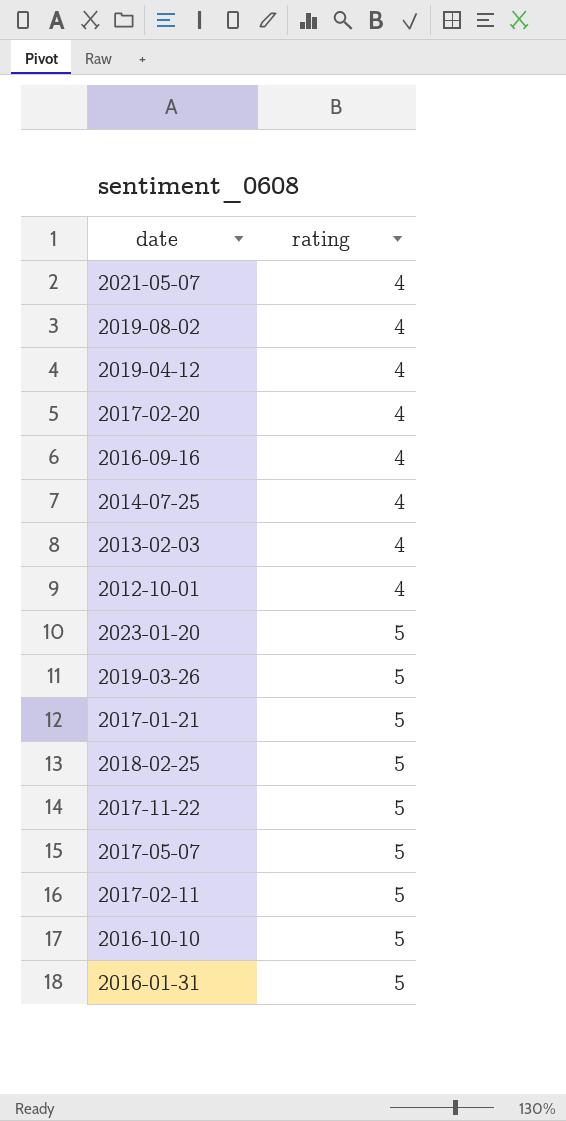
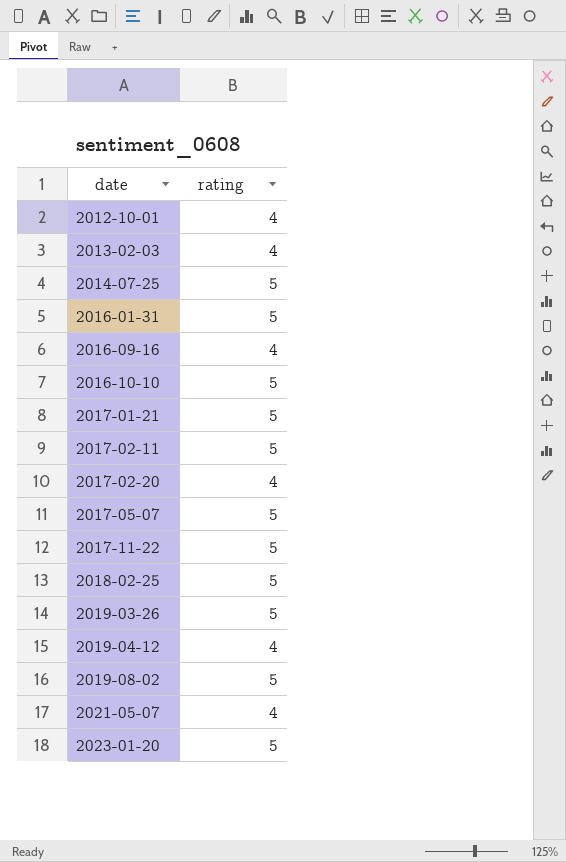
row order: rating ascending -> date ascending
2014-07-25 | rating: 4 -> 5
2019-08-02 | rating: 4 -> 5

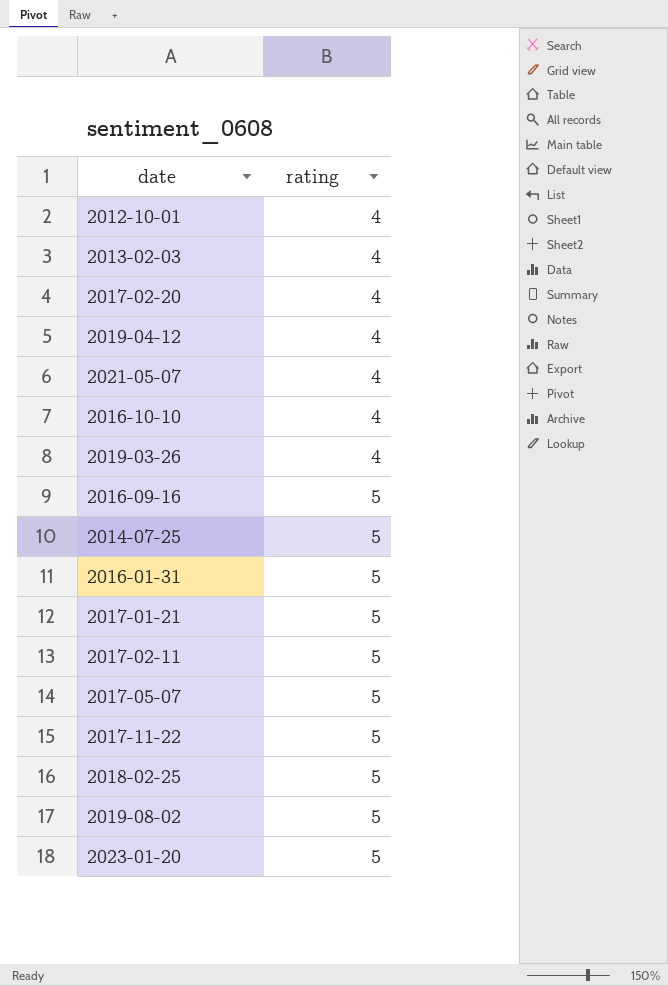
row order: date ascending -> rating ascending
2016-10-10 | rating: 5 -> 4
2019-03-26 | rating: 5 -> 4
2016-09-16 | rating: 4 -> 5

